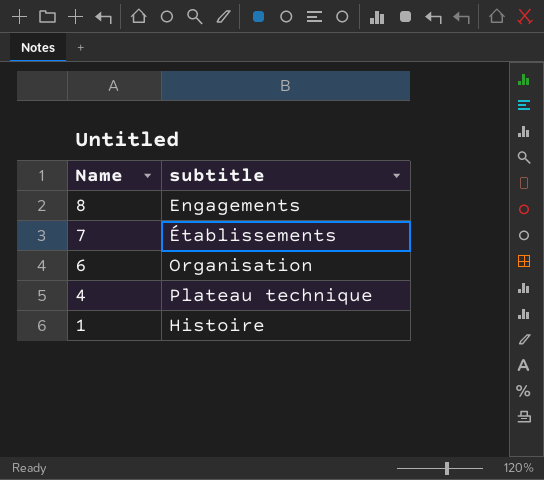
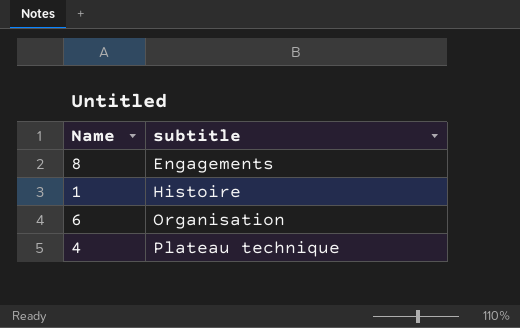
row order: Name descending -> subtitle ascending
row 7: Établissements -> none

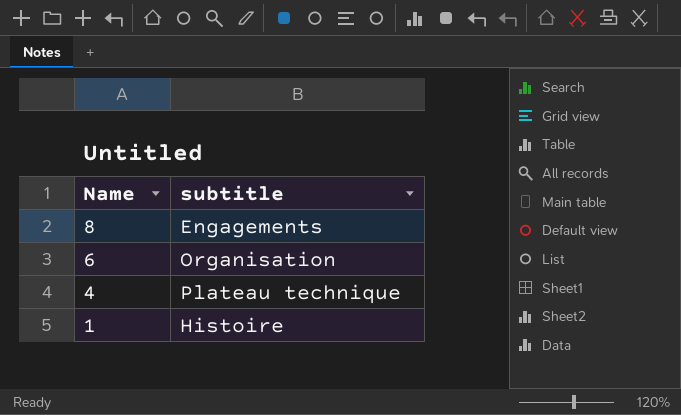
row order: subtitle ascending -> Name descending

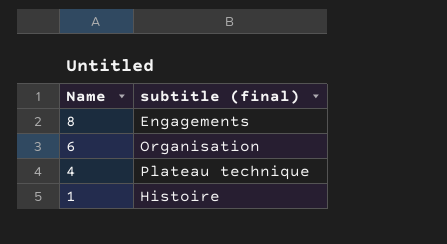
column name: subtitle -> subtitle (final)

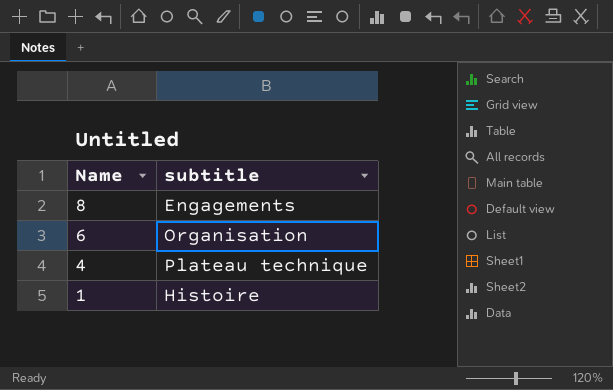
column name: subtitle (final) -> subtitle

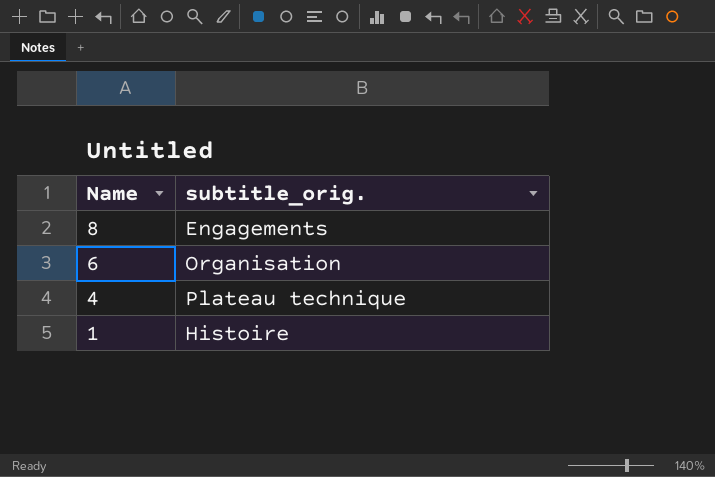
column name: subtitle -> subtitle_orig.

